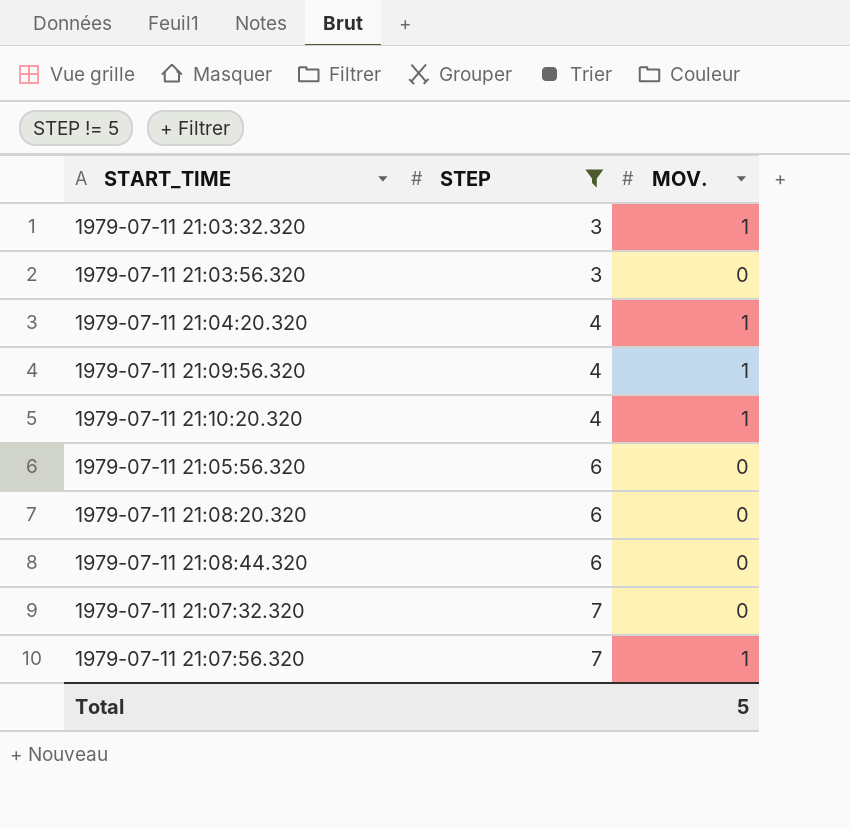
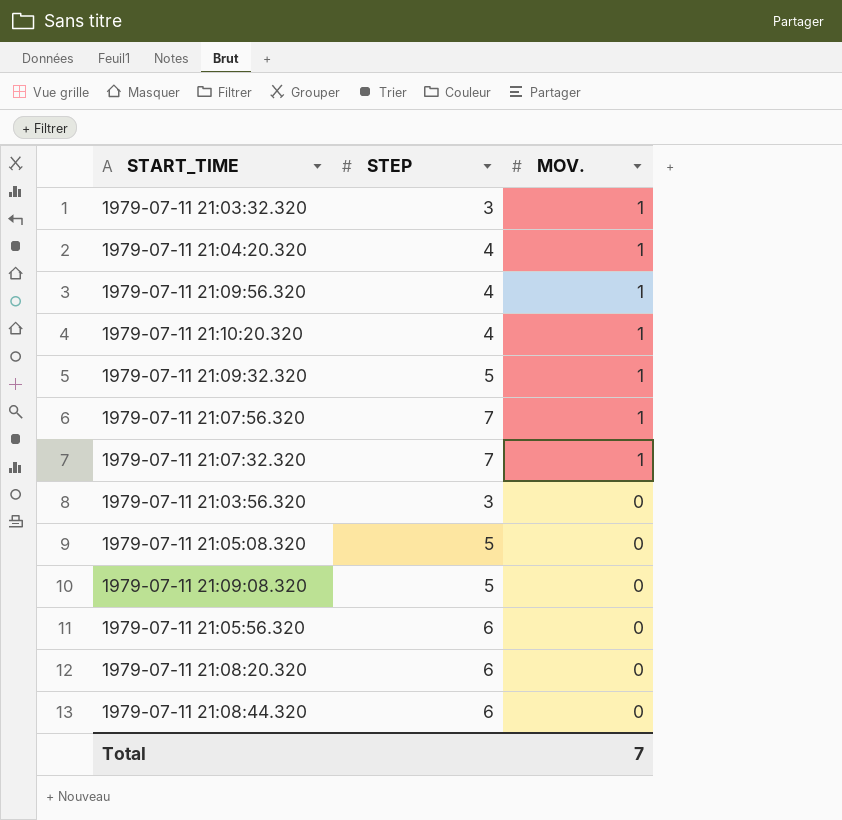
filter: STEP != 5 -> none
row order: STEP ascending -> MOV. descending
1979-07-11 21:07:32.320 | MOV.: 0 -> 1
Total | MOV.: 5 -> 7

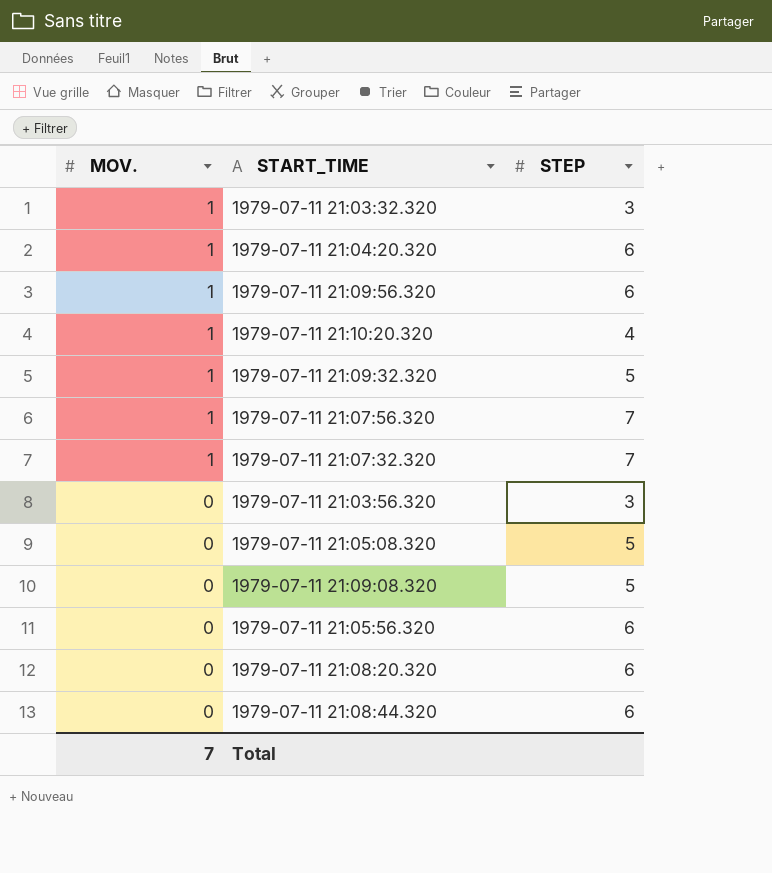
column MOV. | position: 3 -> 1
1979-07-11 21:04:20.320 | STEP: 4 -> 6
1979-07-11 21:09:56.320 | STEP: 4 -> 6

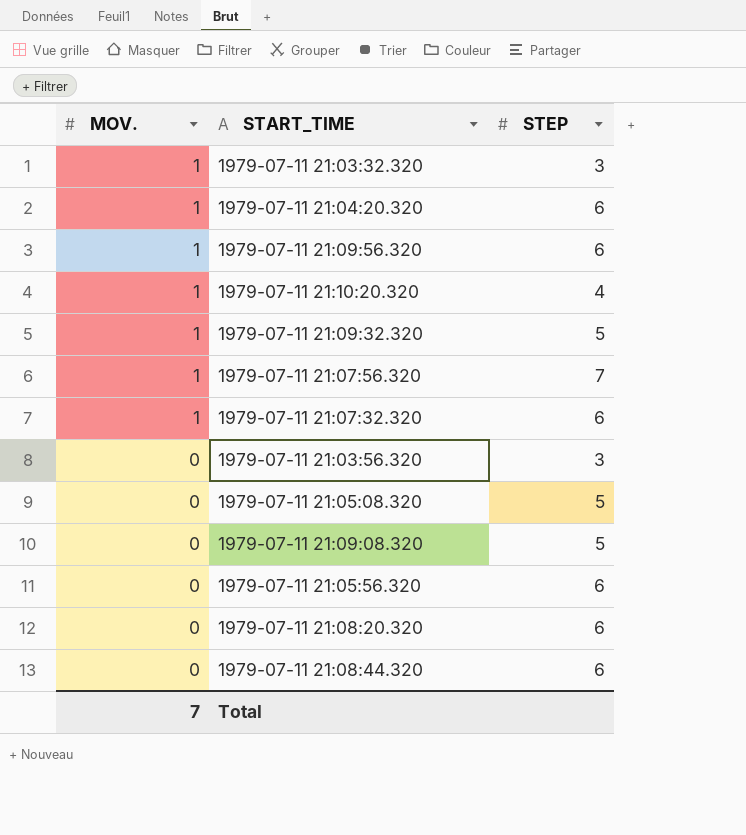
1979-07-11 21:07:32.320 | STEP: 7 -> 6

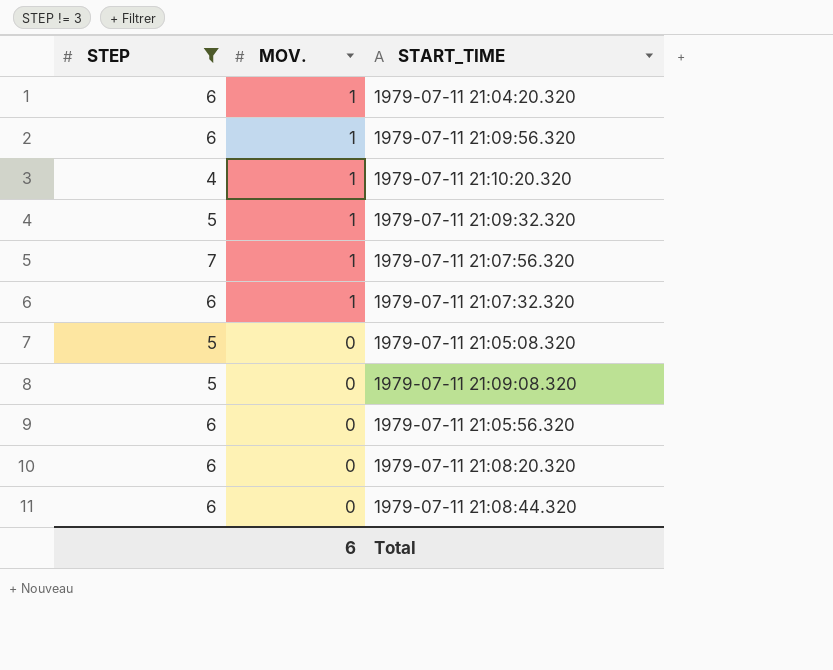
filter: none -> STEP != 3
column STEP | position: 3 -> 1
Total | MOV.: 7 -> 6

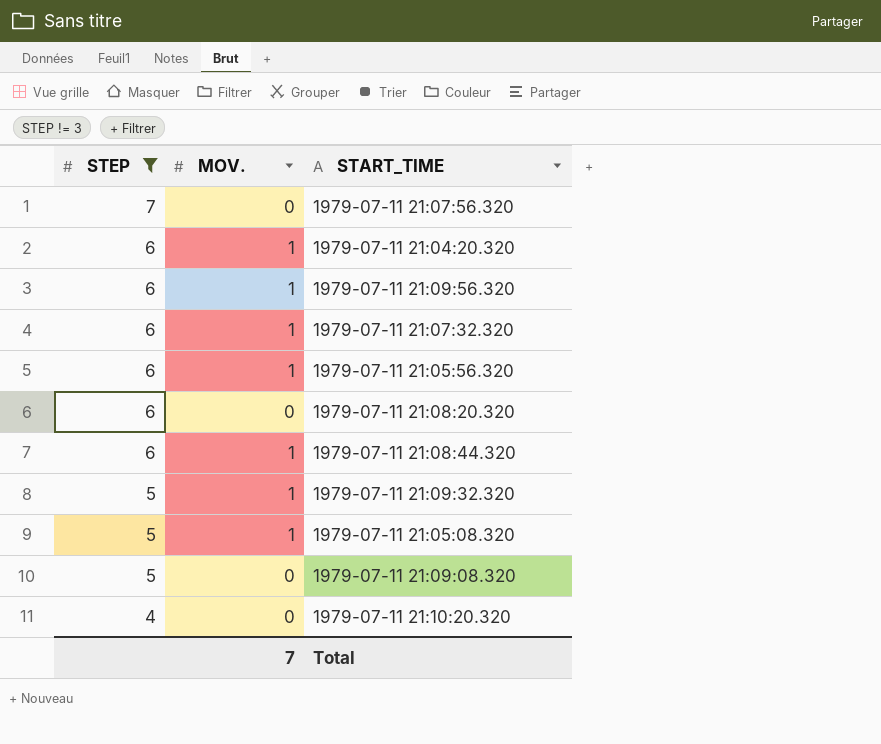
row order: MOV. descending -> STEP descending
1979-07-11 21:07:56.320 | MOV.: 1 -> 0
1979-07-11 21:05:56.320 | MOV.: 0 -> 1
1979-07-11 21:08:44.320 | MOV.: 0 -> 1
1979-07-11 21:05:08.320 | MOV.: 0 -> 1
1979-07-11 21:10:20.320 | MOV.: 1 -> 0
Total | MOV.: 6 -> 7

